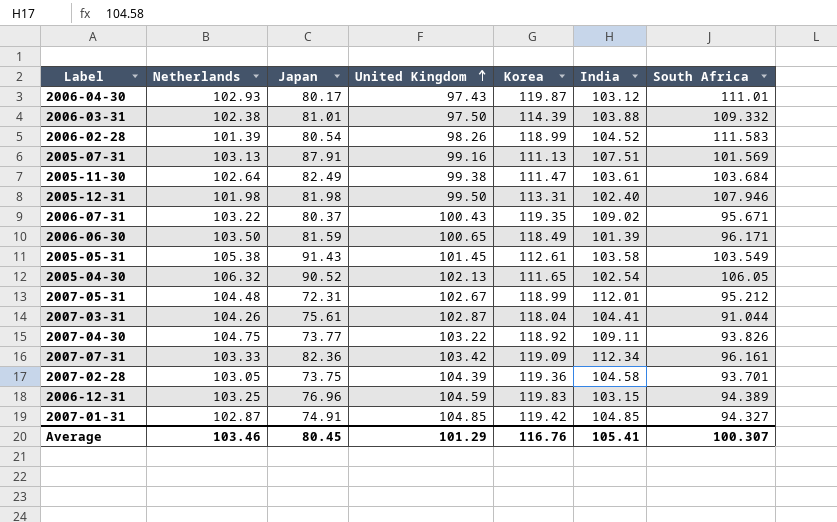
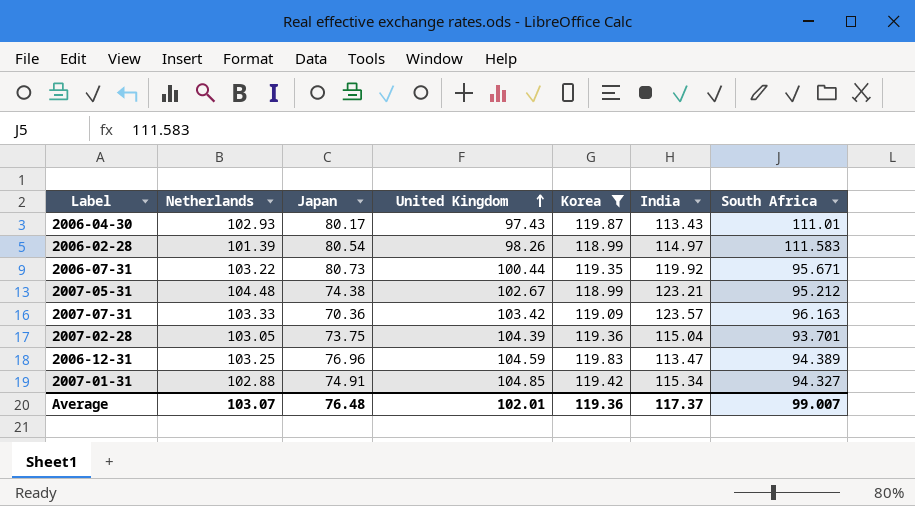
filter: none -> Korea >= 118.99
2006-04-30 | India: 103.12 -> 113.43
2006-02-28 | India: 104.52 -> 114.97
2006-07-31 | Japan: 80.37 -> 80.73
2006-07-31 | United Kingdom: 100.43 -> 100.44
2006-07-31 | India: 109.02 -> 119.92
2007-05-31 | Japan: 72.31 -> 74.38
2007-05-31 | India: 112.01 -> 123.21
2007-07-31 | Japan: 82.36 -> 70.36
2007-07-31 | India: 112.34 -> 123.57
2007-07-31 | South Africa: 96.161 -> 96.163
2007-02-28 | India: 104.58 -> 115.04
2006-12-31 | India: 103.15 -> 113.47
2007-01-31 | Netherlands: 102.87 -> 102.88
2007-01-31 | India: 104.85 -> 115.34
Average | Netherlands: 103.46 -> 103.07
Average | Japan: 80.45 -> 76.48
Average | United Kingdom: 101.29 -> 102.01
Average | Korea: 116.76 -> 119.36
Average | India: 105.41 -> 117.37
Average | South Africa: 100.307 -> 99.007

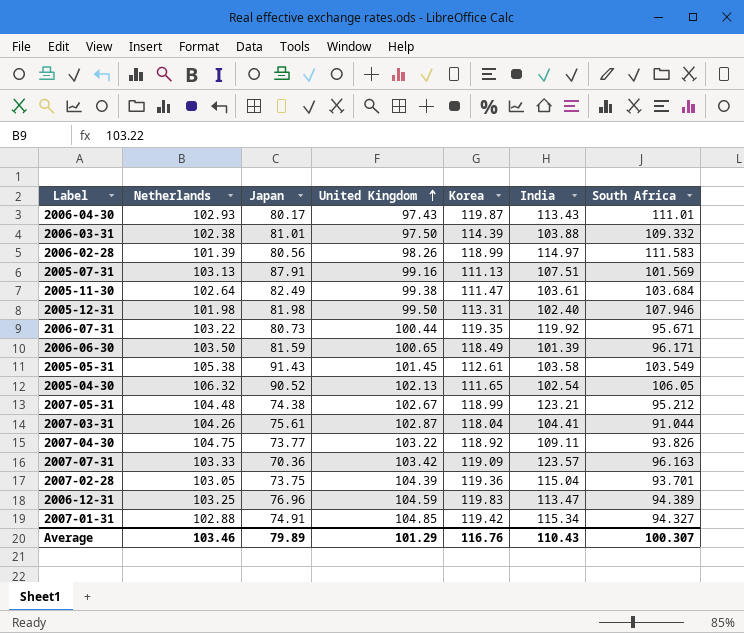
filter: Korea >= 118.99 -> none
2006-02-28 | Japan: 80.54 -> 80.56
Average | Netherlands: 103.07 -> 103.46
Average | Japan: 76.48 -> 79.89
Average | United Kingdom: 102.01 -> 101.29
Average | Korea: 119.36 -> 116.76
Average | India: 117.37 -> 110.43
Average | South Africa: 99.007 -> 100.307

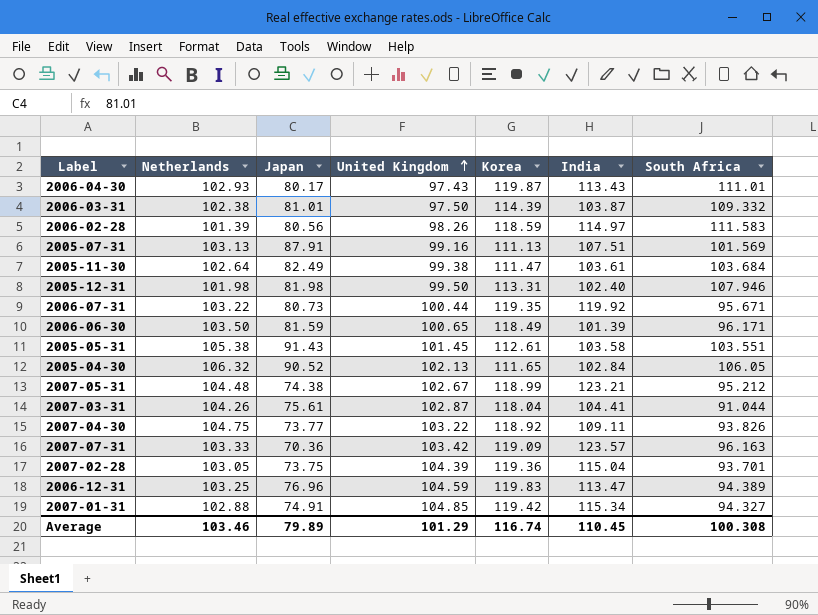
2006-03-31 | India: 103.88 -> 103.87
2006-02-28 | Korea: 118.99 -> 118.59
2005-05-31 | South Africa: 103.549 -> 103.551
2005-04-30 | India: 102.54 -> 102.84
Average | Korea: 116.76 -> 116.74
Average | India: 110.43 -> 110.45
Average | South Africa: 100.307 -> 100.308

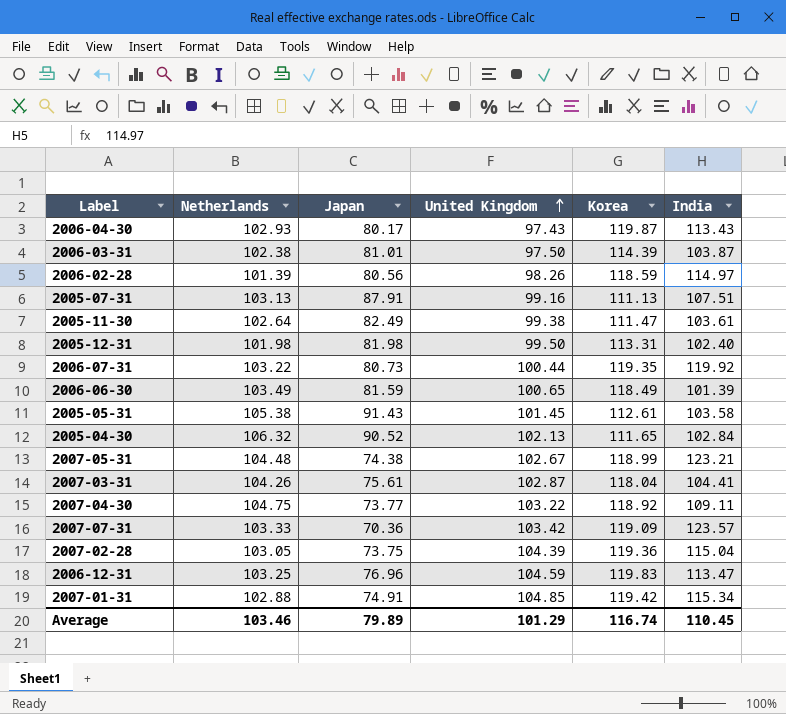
column South Africa | position: 7 -> none
2006-06-30 | Netherlands: 103.50 -> 103.49

